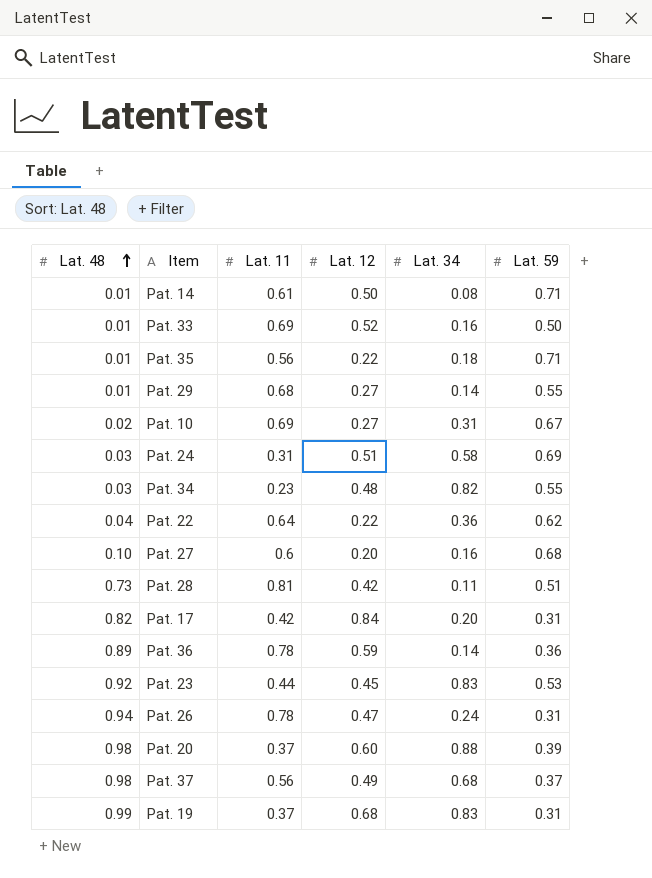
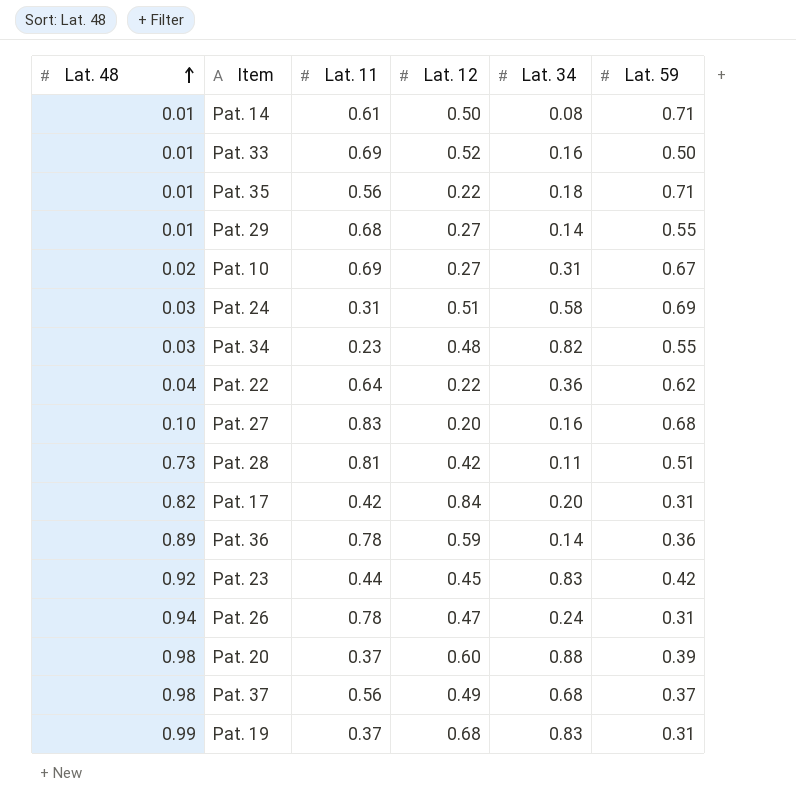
Pat. 27 | Lat. 11: 0.6 -> 0.83
Pat. 23 | Lat. 59: 0.53 -> 0.42

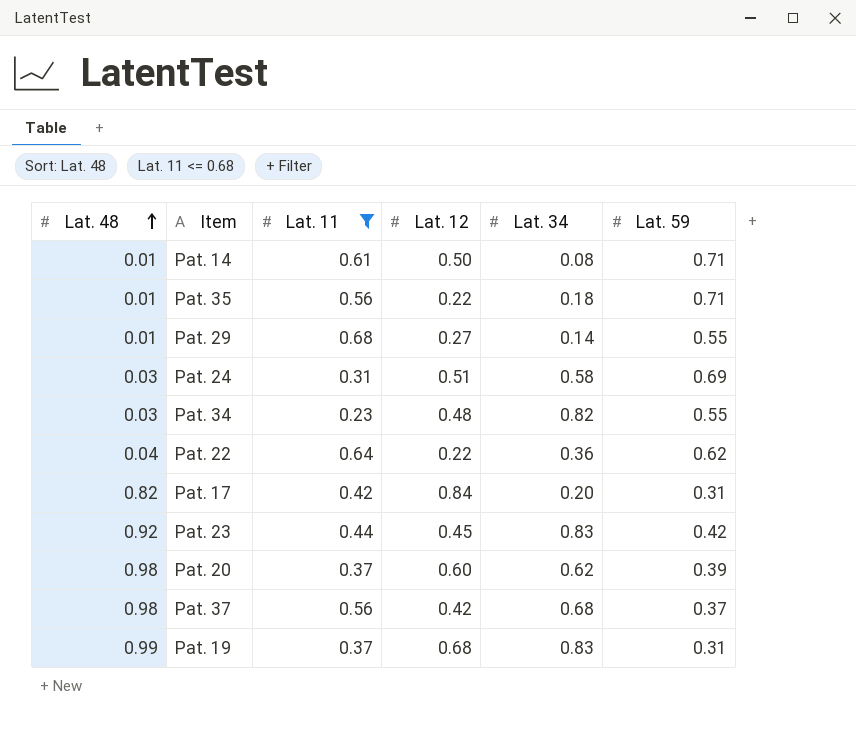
filter: none -> Lat. 11 <= 0.68
Pat. 20 | Lat. 34: 0.88 -> 0.62
Pat. 37 | Lat. 12: 0.49 -> 0.42

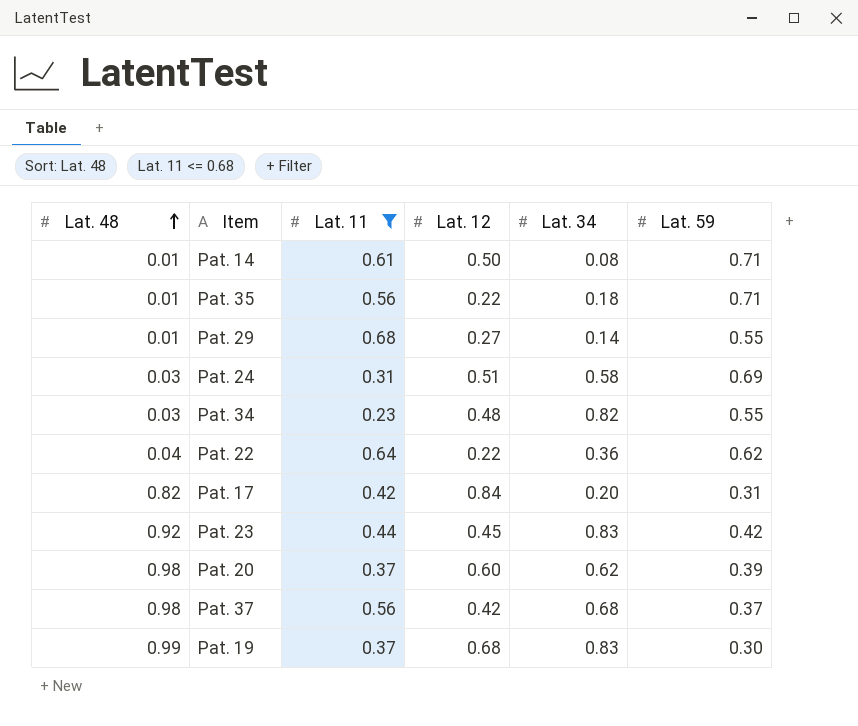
Pat. 19 | Lat. 59: 0.31 -> 0.30

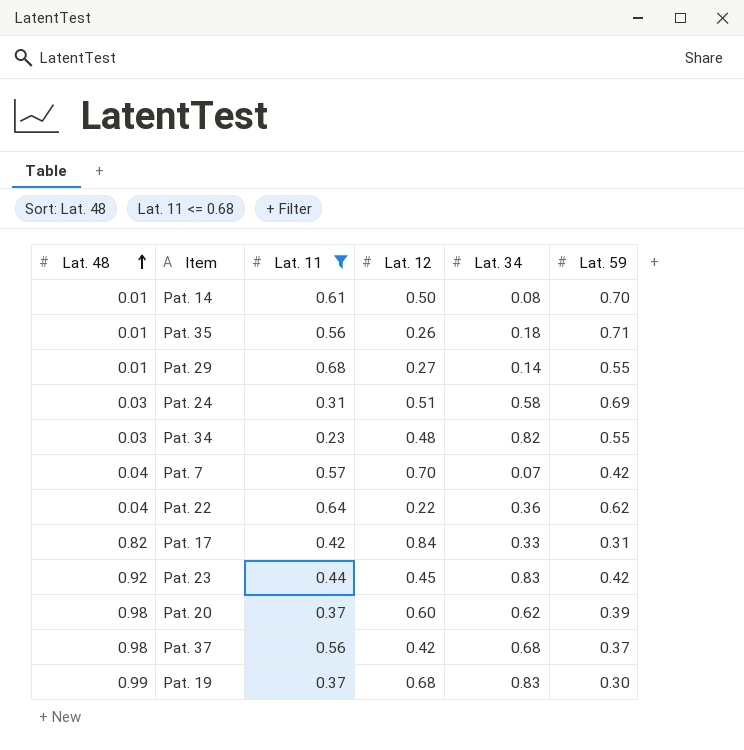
Pat. 14 | Lat. 59: 0.71 -> 0.70
Pat. 35 | Lat. 12: 0.22 -> 0.26
row Pat. 7: none -> 0.04 | 0.57 | 0.70 | 0.07 | 0.42
Pat. 17 | Lat. 34: 0.20 -> 0.33

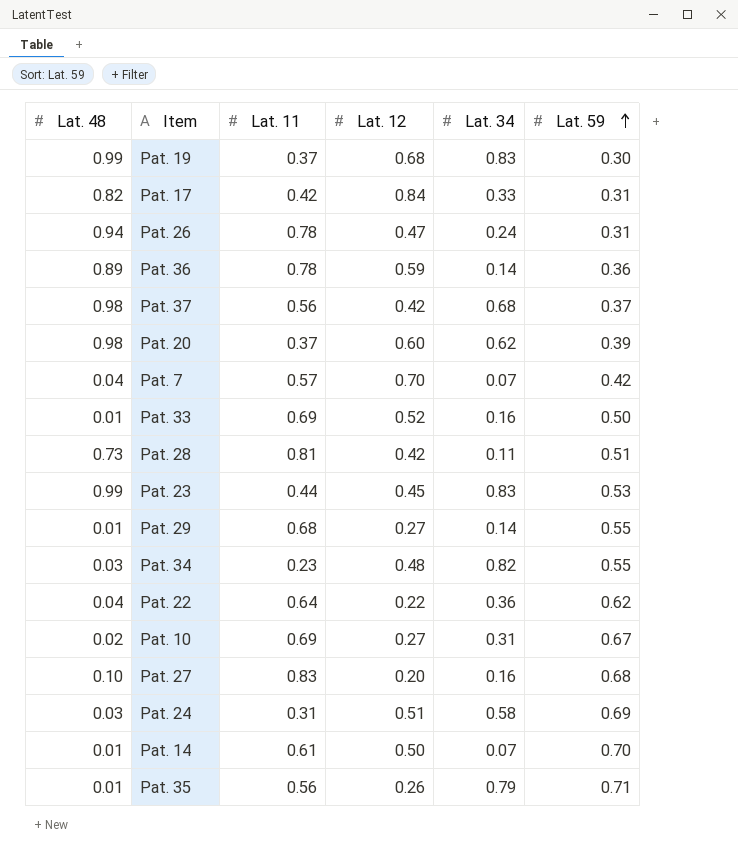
filter: Lat. 11 <= 0.68 -> none
row order: Lat. 48 ascending -> Lat. 59 ascending
Pat. 23 | Lat. 48: 0.92 -> 0.99
Pat. 23 | Lat. 59: 0.42 -> 0.53
Pat. 14 | Lat. 34: 0.08 -> 0.07
Pat. 35 | Lat. 34: 0.18 -> 0.79

